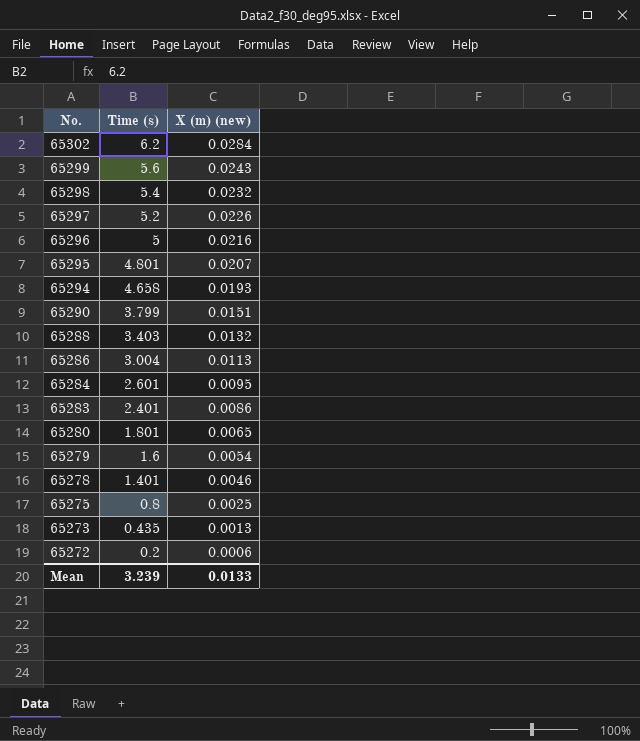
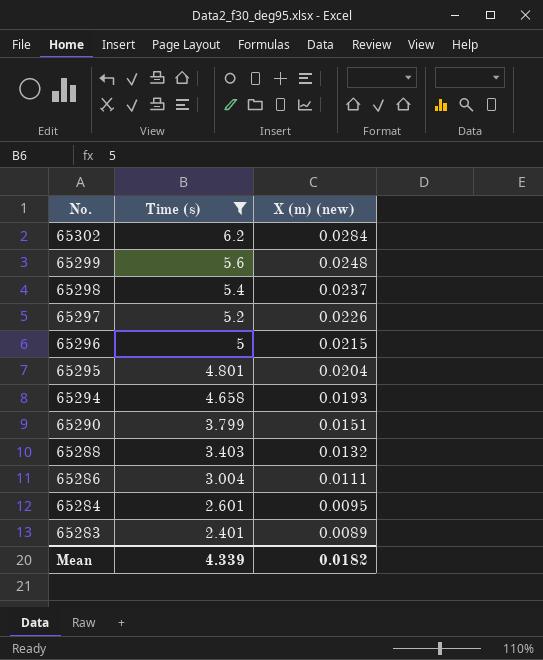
filter: none -> Time (s) >= 2.401
65299 | X (m) (new): 0.0243 -> 0.0248
65298 | X (m) (new): 0.0232 -> 0.0237
65296 | X (m) (new): 0.0216 -> 0.0215
65295 | X (m) (new): 0.0207 -> 0.0204
65286 | X (m) (new): 0.0113 -> 0.0111
65283 | X (m) (new): 0.0086 -> 0.0089
Mean | Time (s): 3.239 -> 4.339
Mean | X (m) (new): 0.0133 -> 0.0182

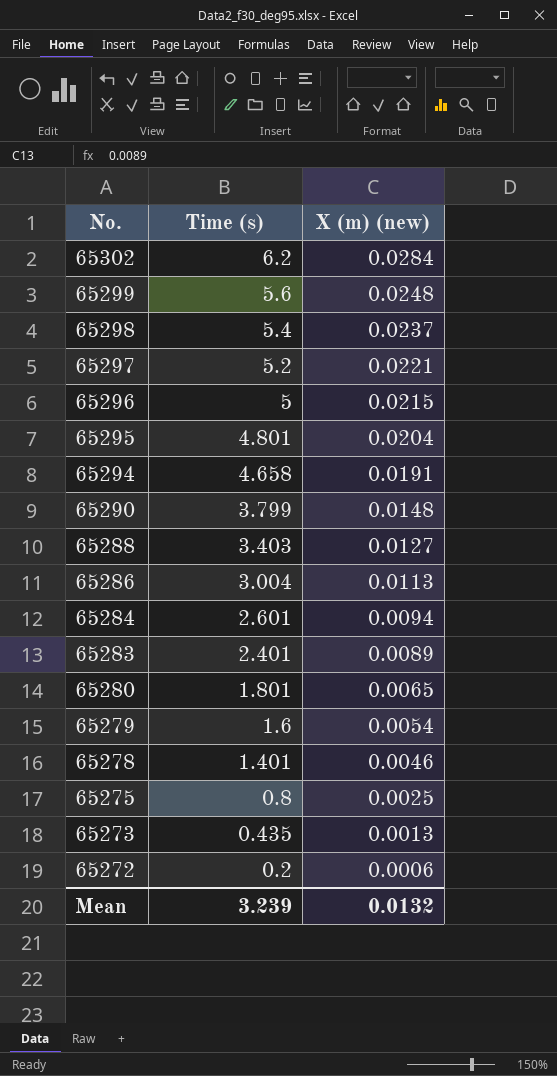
filter: Time (s) >= 2.401 -> none
65297 | X (m) (new): 0.0226 -> 0.0221
65294 | X (m) (new): 0.0193 -> 0.0191
65290 | X (m) (new): 0.0151 -> 0.0148
65288 | X (m) (new): 0.0132 -> 0.0127
65286 | X (m) (new): 0.0111 -> 0.0113
65284 | X (m) (new): 0.0095 -> 0.0094
Mean | Time (s): 4.339 -> 3.239
Mean | X (m) (new): 0.0182 -> 0.0132

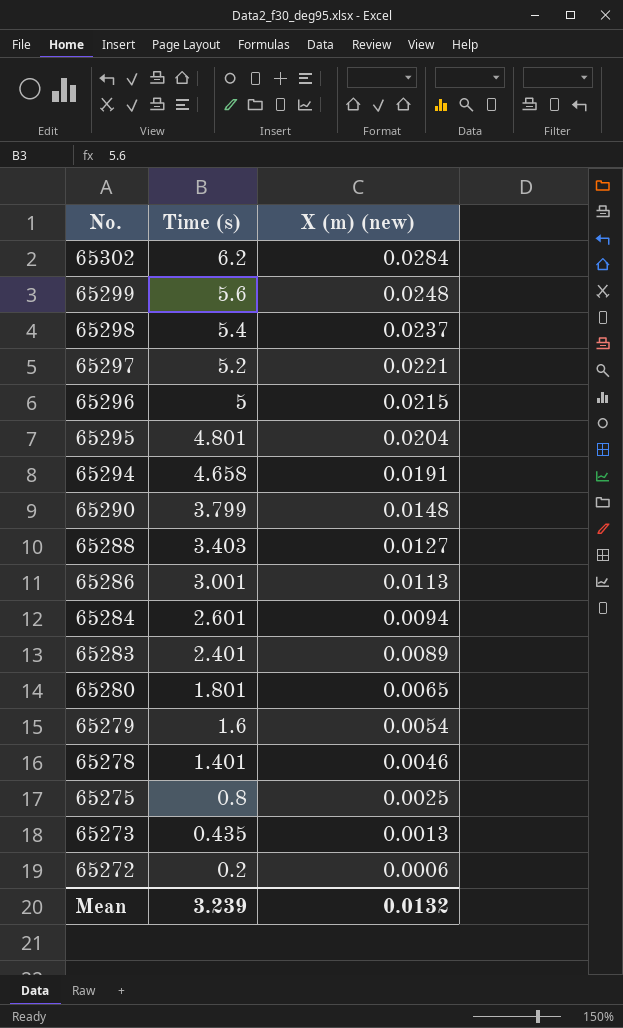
65286 | Time (s): 3.004 -> 3.001

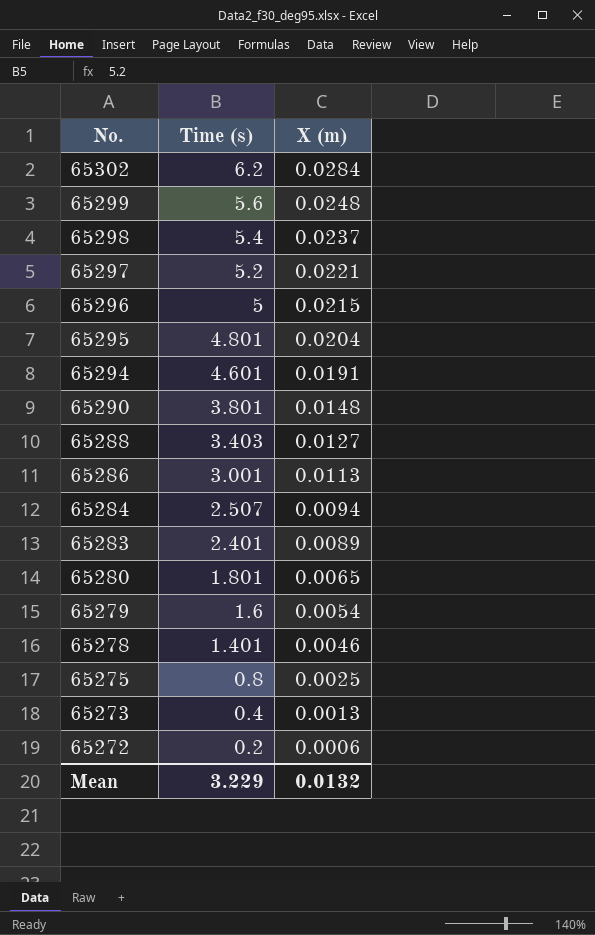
column name: X (m) (new) -> X (m)
65294 | Time (s): 4.658 -> 4.601
65290 | Time (s): 3.799 -> 3.801
65284 | Time (s): 2.601 -> 2.507
65273 | Time (s): 0.435 -> 0.4
Mean | Time (s): 3.239 -> 3.229

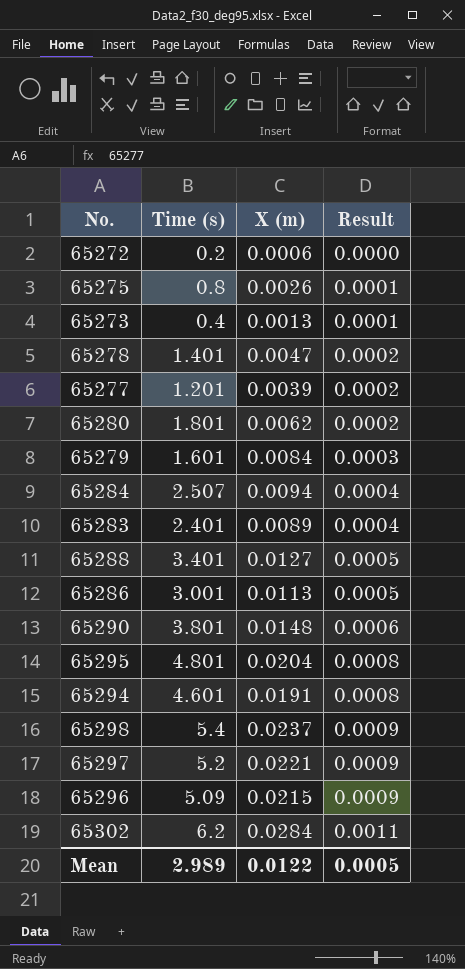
row order: No. descending -> Result ascending
column Result | formula: none -> [X (m)] * 0.04
row 65299: 5.6 | 0.0248 -> none
65275 | X (m): 0.0025 -> 0.0026
65278 | X (m): 0.0046 -> 0.0047
row 65277: none -> 1.201 | 0.0039 | 0.0002
65280 | X (m): 0.0065 -> 0.0062
65279 | Time (s): 1.6 -> 1.601
65279 | X (m): 0.0054 -> 0.0084
65288 | Time (s): 3.403 -> 3.401
65296 | Time (s): 5 -> 5.09
Mean | Time (s): 3.229 -> 2.989
Mean | X (m): 0.0132 -> 0.0122

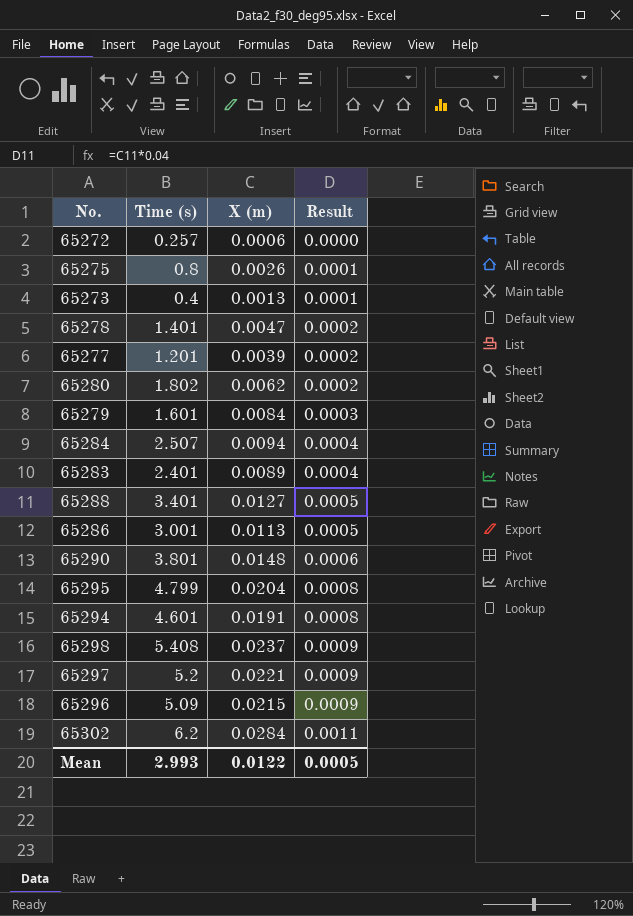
65272 | Time (s): 0.2 -> 0.257
65280 | Time (s): 1.801 -> 1.802
65295 | Time (s): 4.801 -> 4.799
65298 | Time (s): 5.4 -> 5.408
Mean | Time (s): 2.989 -> 2.993

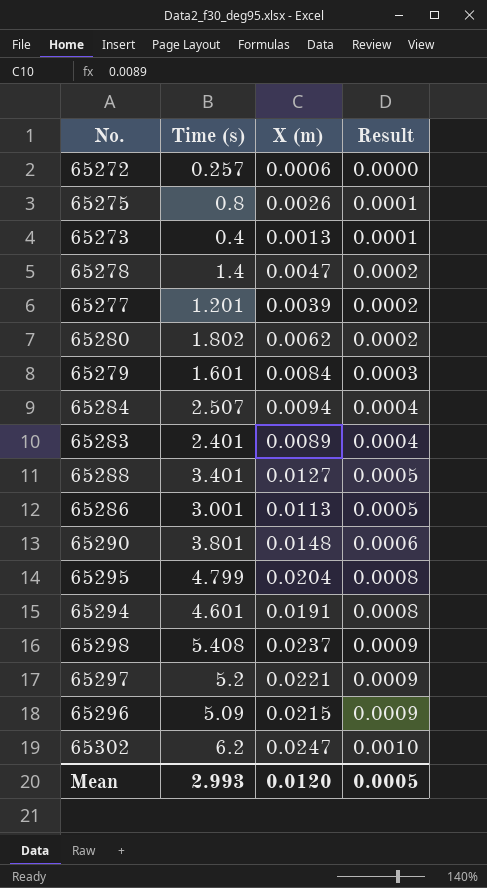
65278 | Time (s): 1.401 -> 1.4
65302 | X (m): 0.0284 -> 0.0247
65302 | Result: 0.0011 -> 0.0010
Mean | X (m): 0.0122 -> 0.0120

